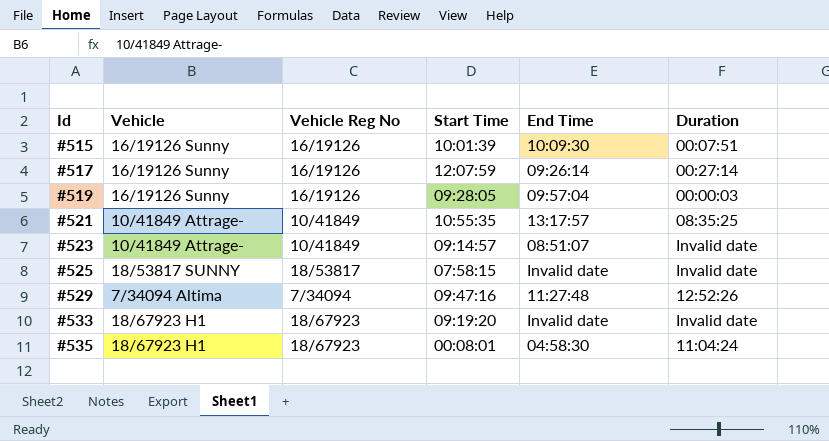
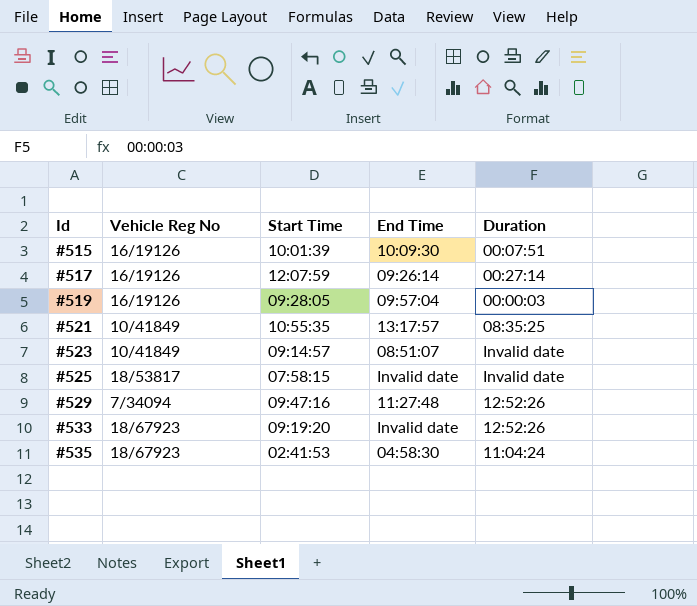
column Vehicle | position: 2 -> none
#533 | Duration: Invalid date -> 12:52:26
#535 | Start Time: 00:08:01 -> 02:41:53

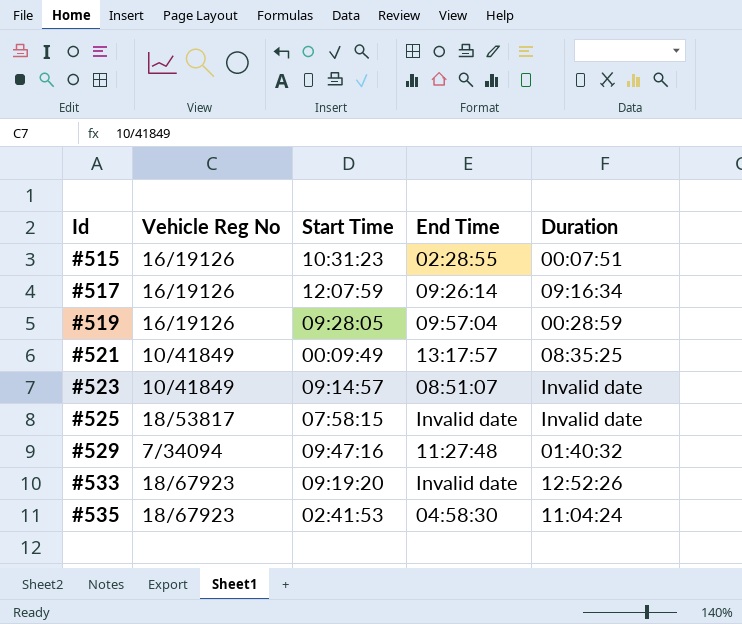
#515 | Start Time: 10:01:39 -> 10:31:23
#515 | End Time: 10:09:30 -> 02:28:55
#517 | Duration: 00:27:14 -> 09:16:34
#519 | Duration: 00:00:03 -> 00:28:59
#521 | Start Time: 10:55:35 -> 00:09:49
#529 | Duration: 12:52:26 -> 01:40:32

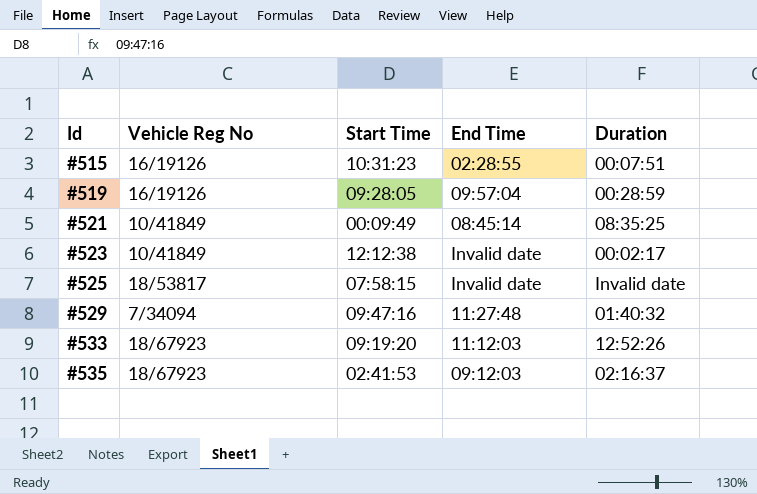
row #517: 16/19126 | 12:07:59 | 09:26:14 | 09:16:34 -> none
#521 | End Time: 13:17:57 -> 08:45:14
#523 | Start Time: 09:14:57 -> 12:12:38
#523 | End Time: 08:51:07 -> Invalid date
#523 | Duration: Invalid date -> 00:02:17
#533 | End Time: Invalid date -> 11:12:03
#535 | End Time: 04:58:30 -> 09:12:03
#535 | Duration: 11:04:24 -> 02:16:37

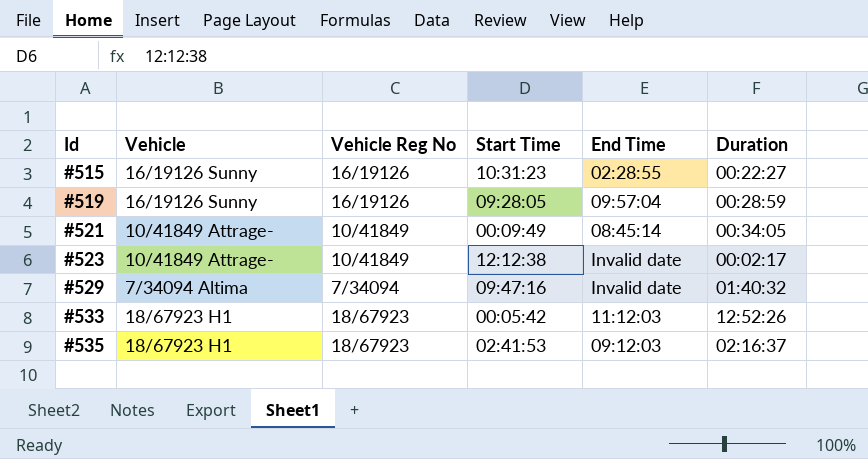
column Vehicle | position: none -> 2
row #525: 18/53817 | 07:58:15 | Invalid date | Invalid date -> none
#515 | Duration: 00:07:51 -> 00:22:27
#521 | Duration: 08:35:25 -> 00:34:05
#529 | End Time: 11:27:48 -> Invalid date
#533 | Start Time: 09:19:20 -> 00:05:42

